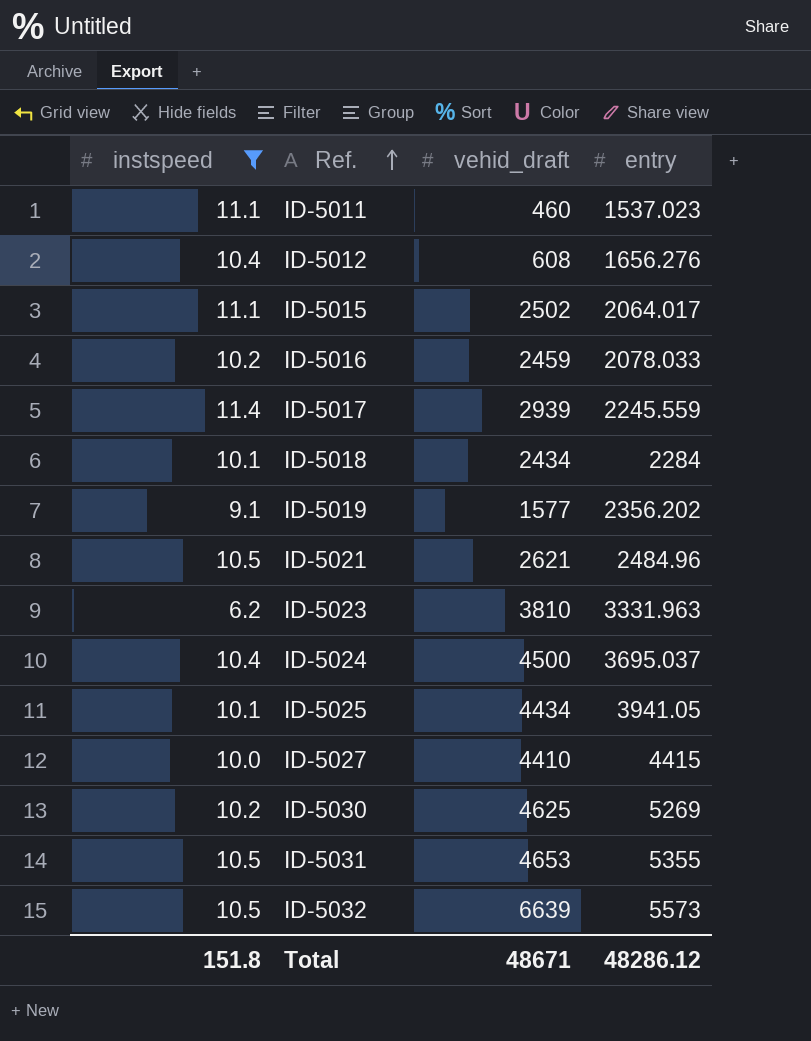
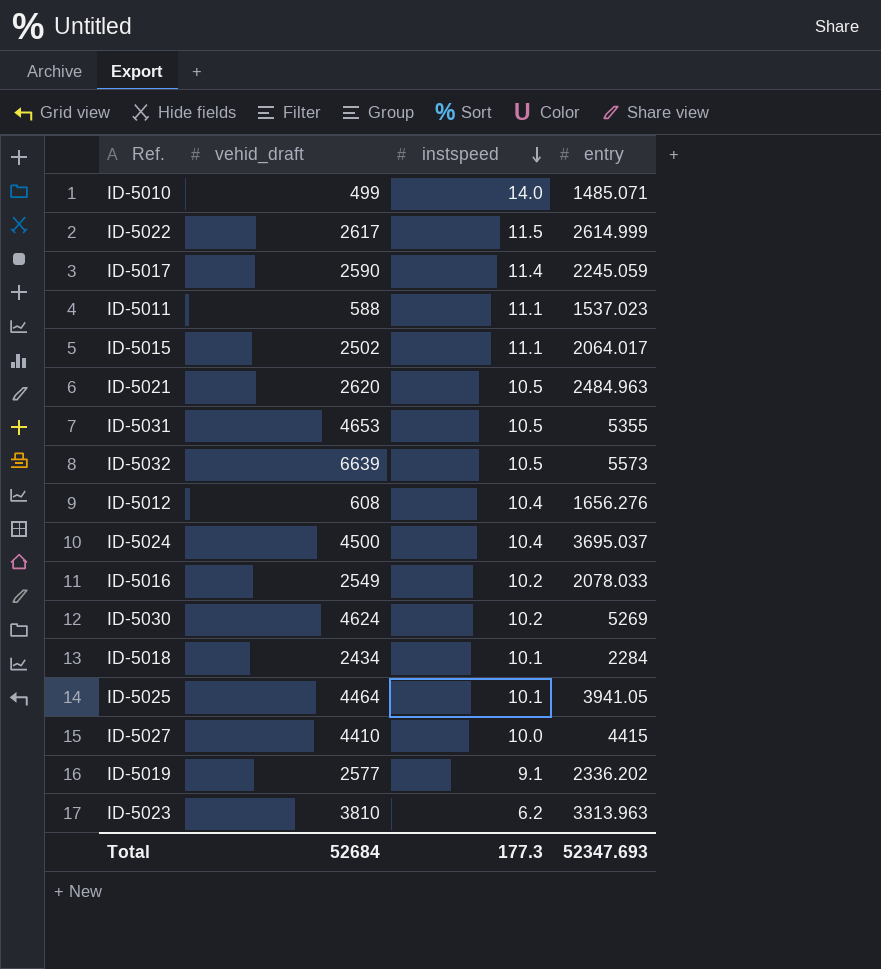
filter: instspeed <= 11.4 -> none
row order: Ref. ascending -> instspeed descending
column instspeed | position: 1 -> 3
ID-5017 | vehid_draft: 2939 -> 2590
ID-5017 | entry: 2245.559 -> 2245.059
ID-5011 | vehid_draft: 460 -> 588
ID-5021 | vehid_draft: 2621 -> 2620
ID-5021 | entry: 2484.96 -> 2484.963
ID-5016 | vehid_draft: 2459 -> 2549
ID-5030 | vehid_draft: 4625 -> 4624
ID-5025 | vehid_draft: 4434 -> 4464
ID-5019 | vehid_draft: 1577 -> 2577
ID-5019 | entry: 2356.202 -> 2336.202
ID-5023 | entry: 3331.963 -> 3313.963
Total | vehid_draft: 48671 -> 52684
Total | instspeed: 151.8 -> 177.3
Total | entry: 48286.12 -> 52347.693

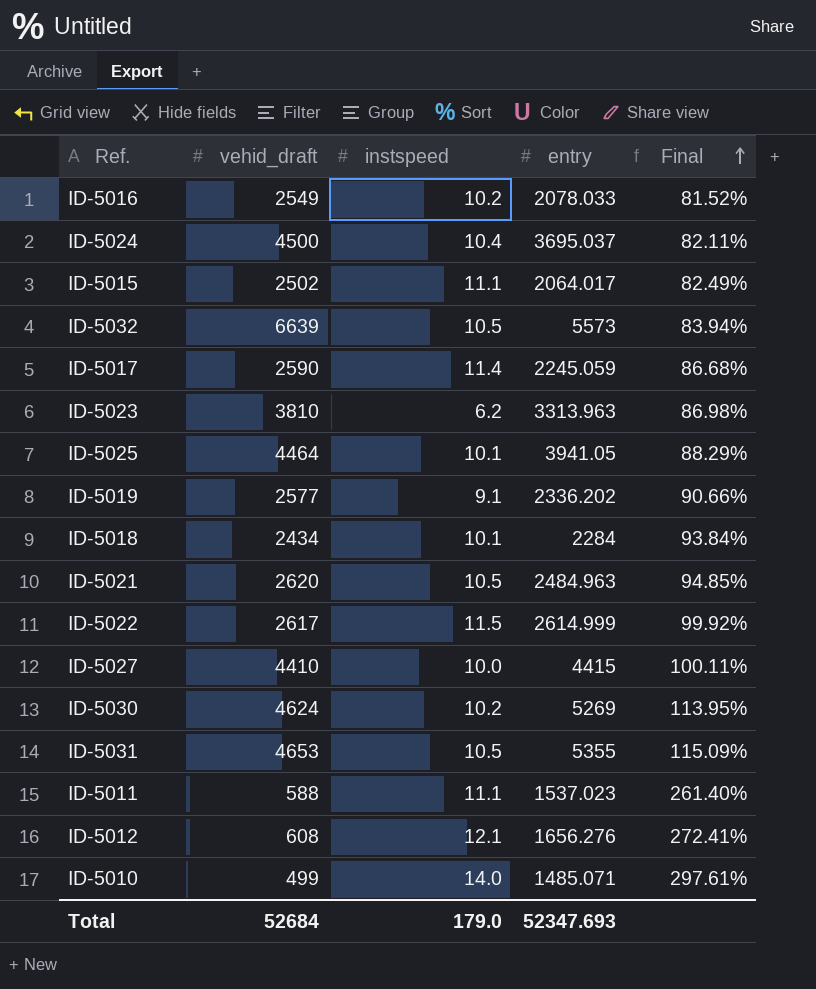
row order: instspeed descending -> Final ascending
column Final | formula: none -> [entry] / [vehid_draft]
ID-5012 | instspeed: 10.4 -> 12.1
Total | instspeed: 177.3 -> 179.0

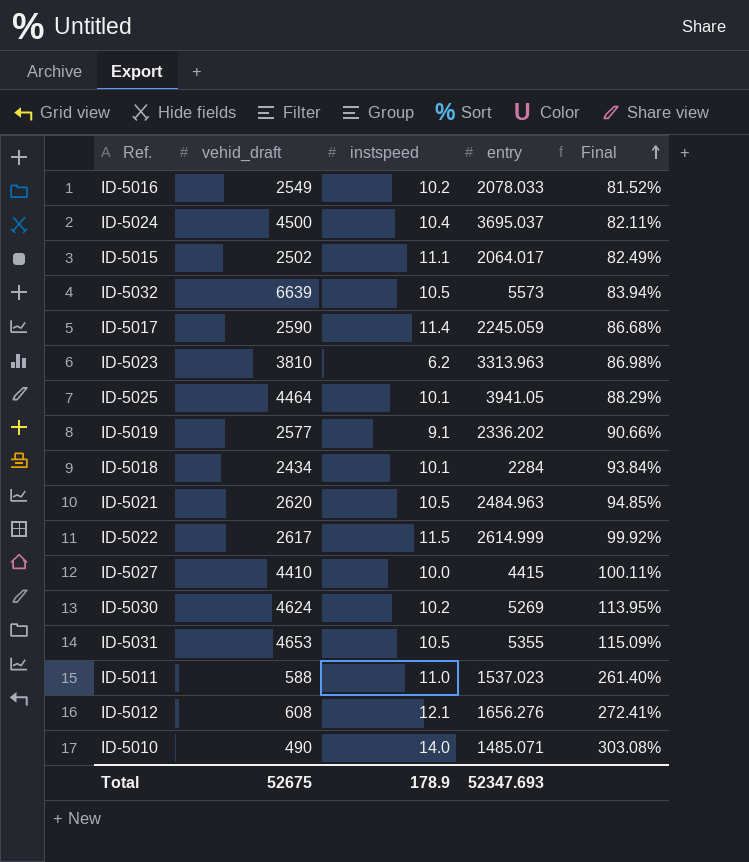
ID-5011 | instspeed: 11.1 -> 11.0
ID-5010 | vehid_draft: 499 -> 490
ID-5010 | Final: 297.61% -> 303.08%
Total | vehid_draft: 52684 -> 52675
Total | instspeed: 179.0 -> 178.9

